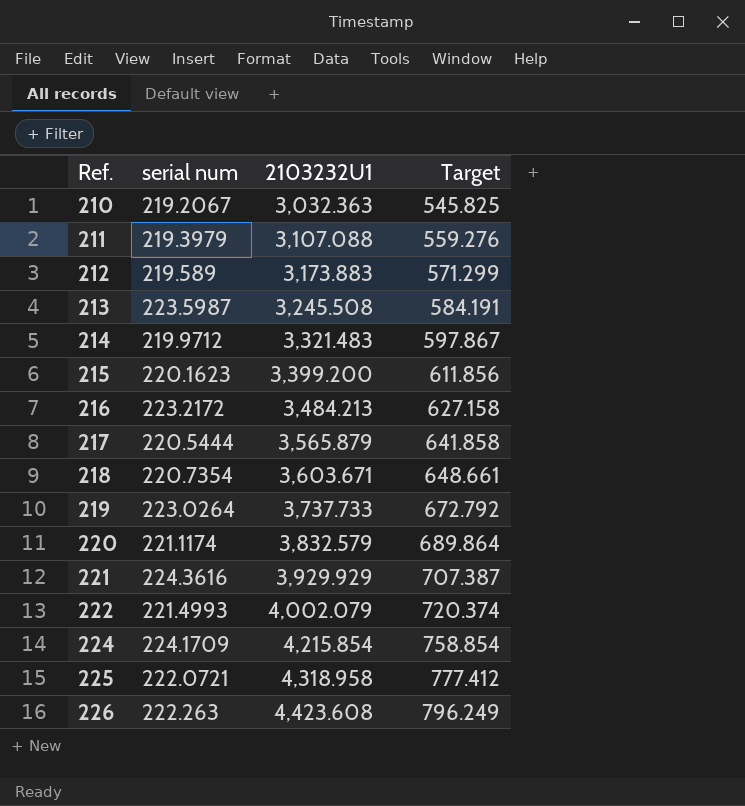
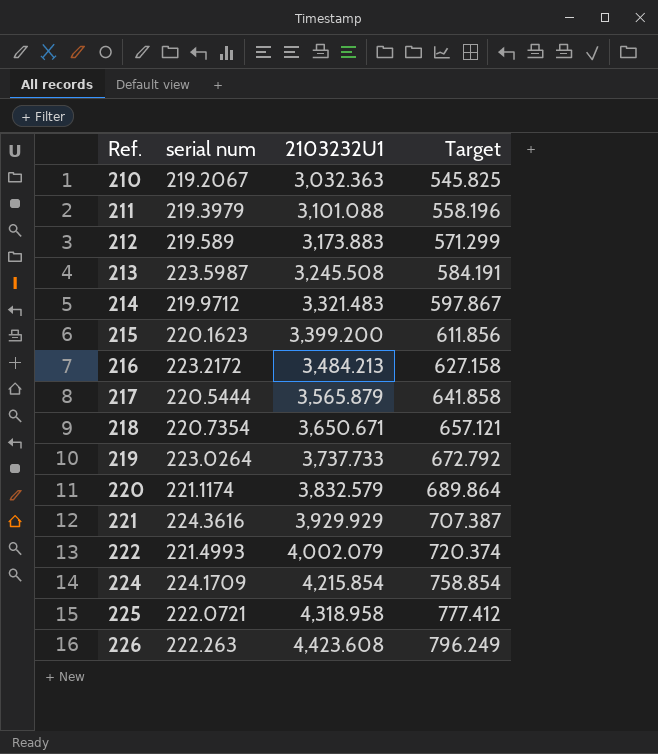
211 | 2103232U1: 3,107.088 -> 3,101.088
211 | Target: 559.276 -> 558.196
218 | 2103232U1: 3,603.671 -> 3,650.671
218 | Target: 648.661 -> 657.121

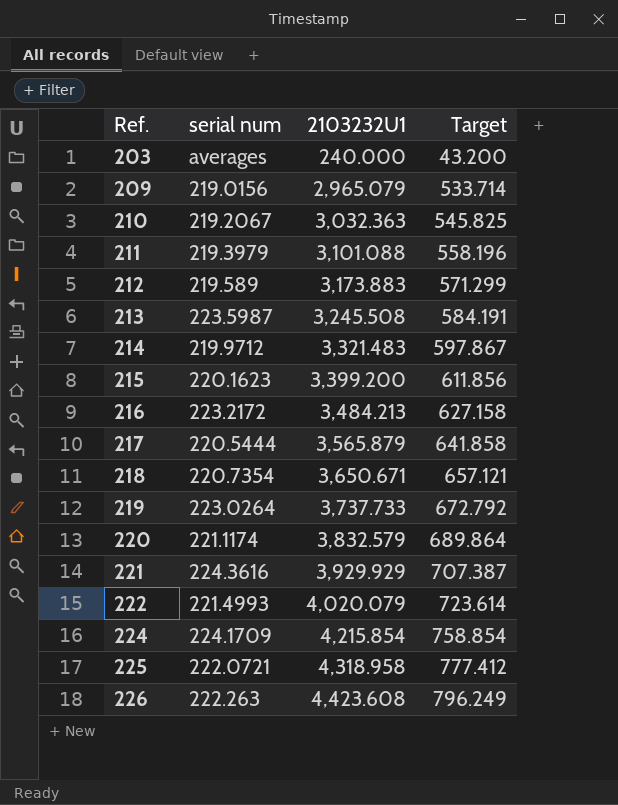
row 203: none -> averages | 240.000 | 43.200
row 209: none -> 219.0156 | 2,965.079 | 533.714
222 | 2103232U1: 4,002.079 -> 4,020.079
222 | Target: 720.374 -> 723.614

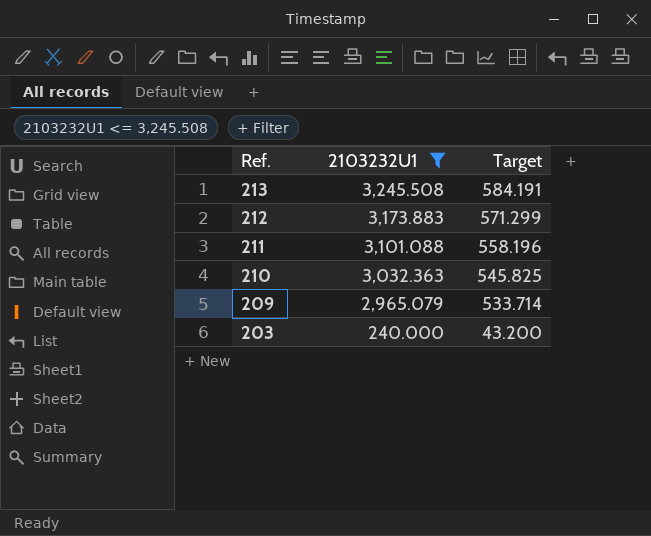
filter: none -> 2103232U1 <= 3,245.508
row order: Ref. ascending -> Ref. descending
column serial num | position: 2 -> none

